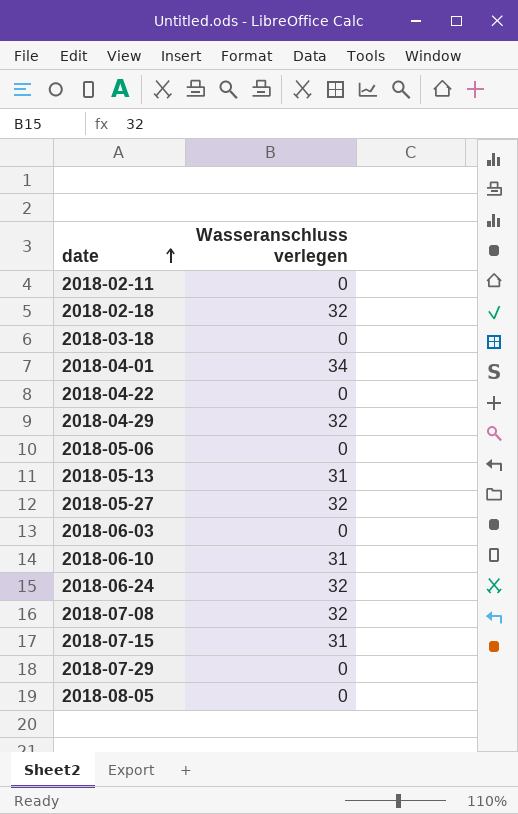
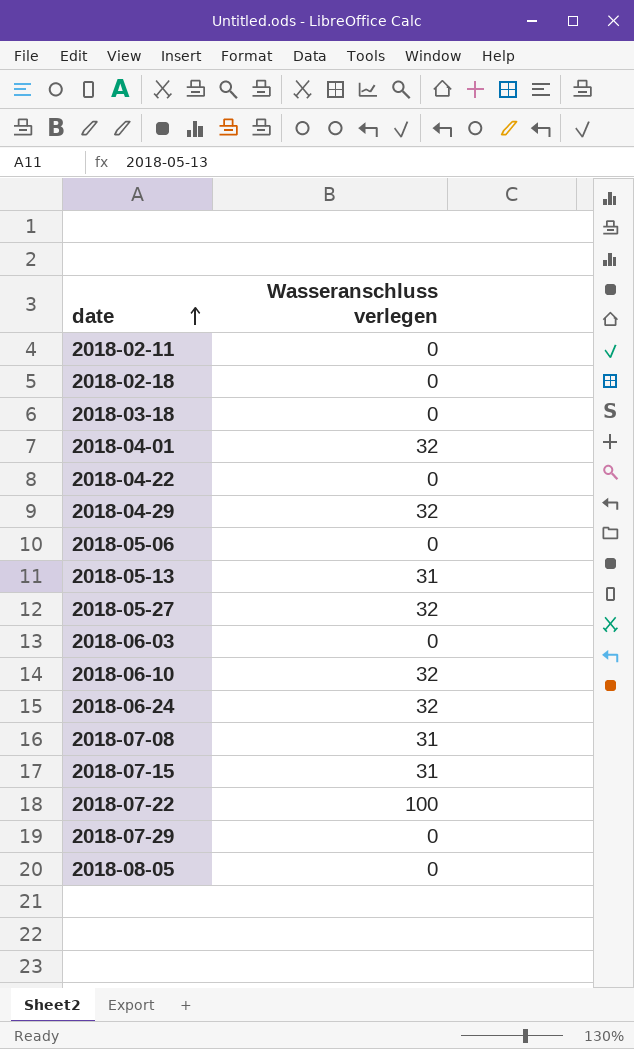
2018-02-18 | Wasseranschluss verlegen: 32 -> 0
2018-04-01 | Wasseranschluss verlegen: 34 -> 32
2018-06-10 | Wasseranschluss verlegen: 31 -> 32
2018-07-08 | Wasseranschluss verlegen: 32 -> 31
row 2018-07-22: none -> 100

